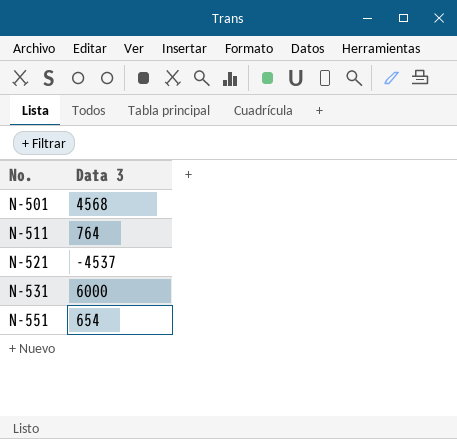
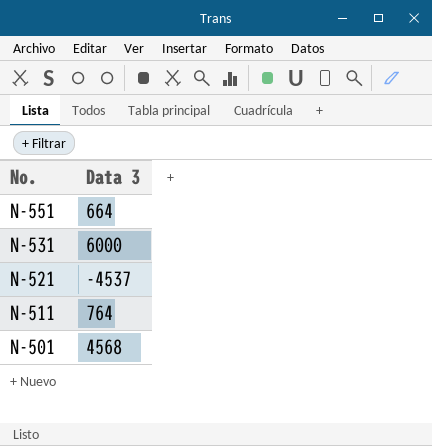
row order: No. ascending -> No. descending
N-551 | Data 3: 654 -> 664

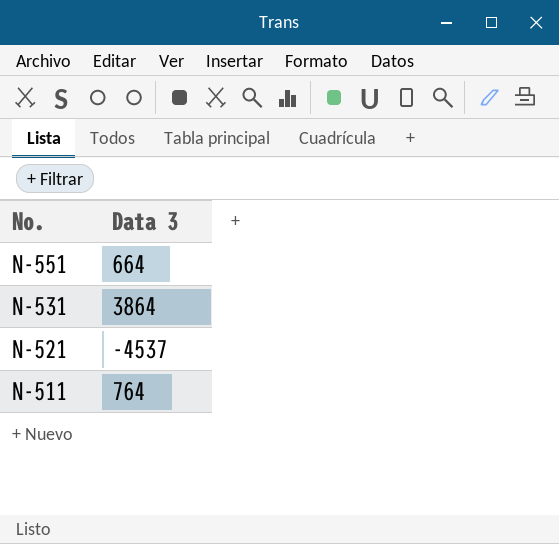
row N-501: 4568 -> none
N-531 | Data 3: 6000 -> 3864

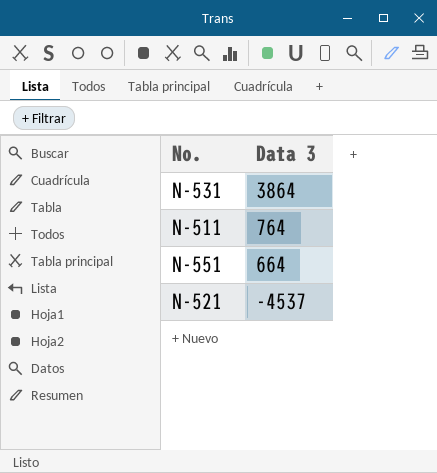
row order: No. descending -> Data 3 descending

